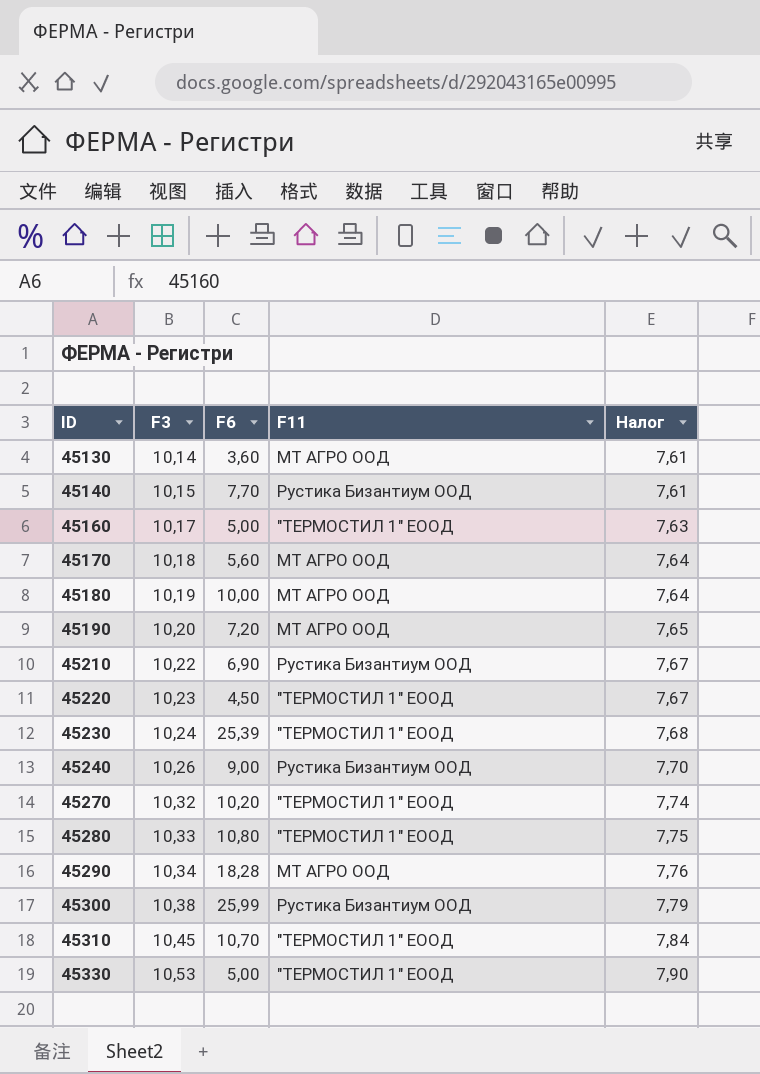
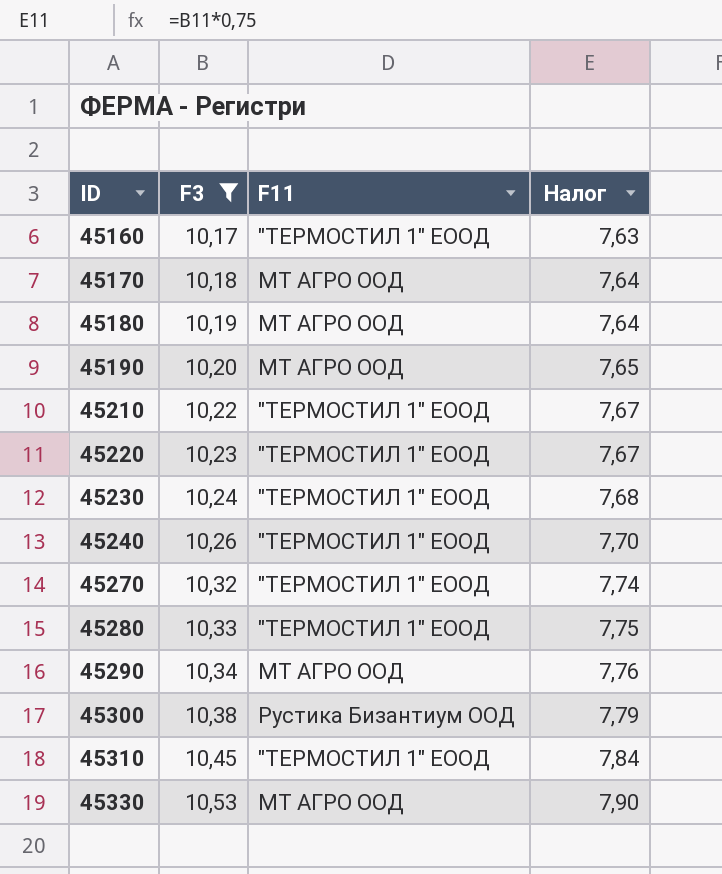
filter: none -> F3 >= 10,17
column F6 | position: 3 -> none
45210 | F11: Рустика Бизантиум ООД -> "ТЕРМОСТИЛ 1" ЕООД
45240 | F11: Рустика Бизантиум ООД -> "ТЕРМОСТИЛ 1" ЕООД
45330 | F11: "ТЕРМОСТИЛ 1" ЕООД -> МТ АГРО ООД

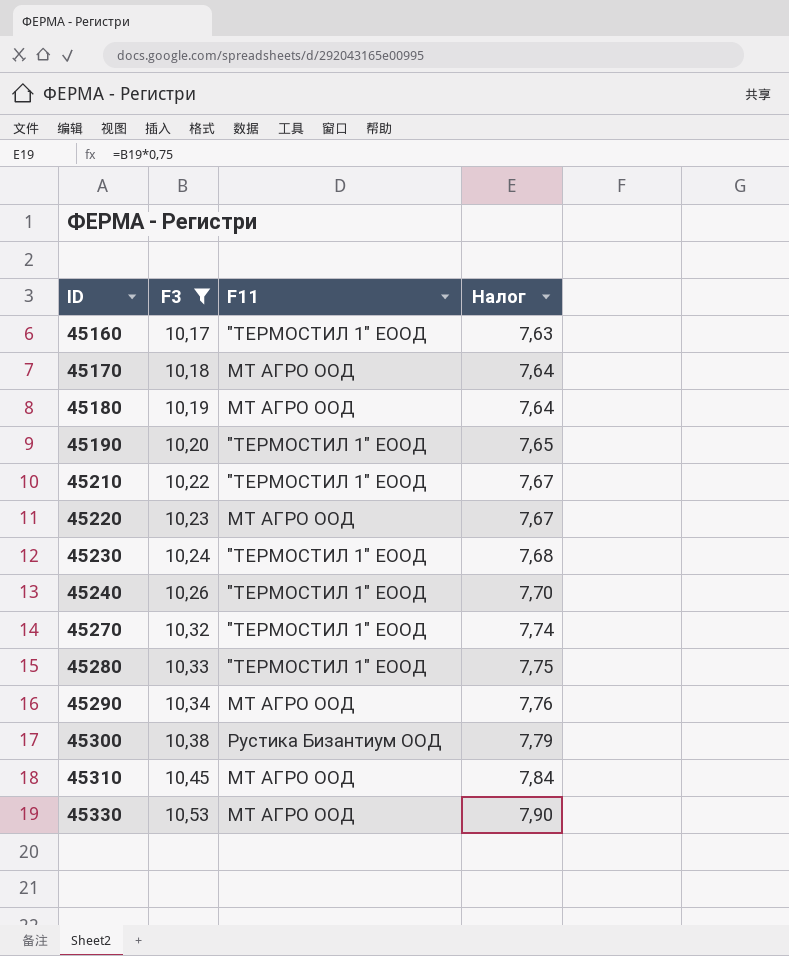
45190 | F11: МТ АГРО ООД -> "ТЕРМОСТИЛ 1" ЕООД
45220 | F11: "ТЕРМОСТИЛ 1" ЕООД -> МТ АГРО ООД
45310 | F11: "ТЕРМОСТИЛ 1" ЕООД -> МТ АГРО ООД

